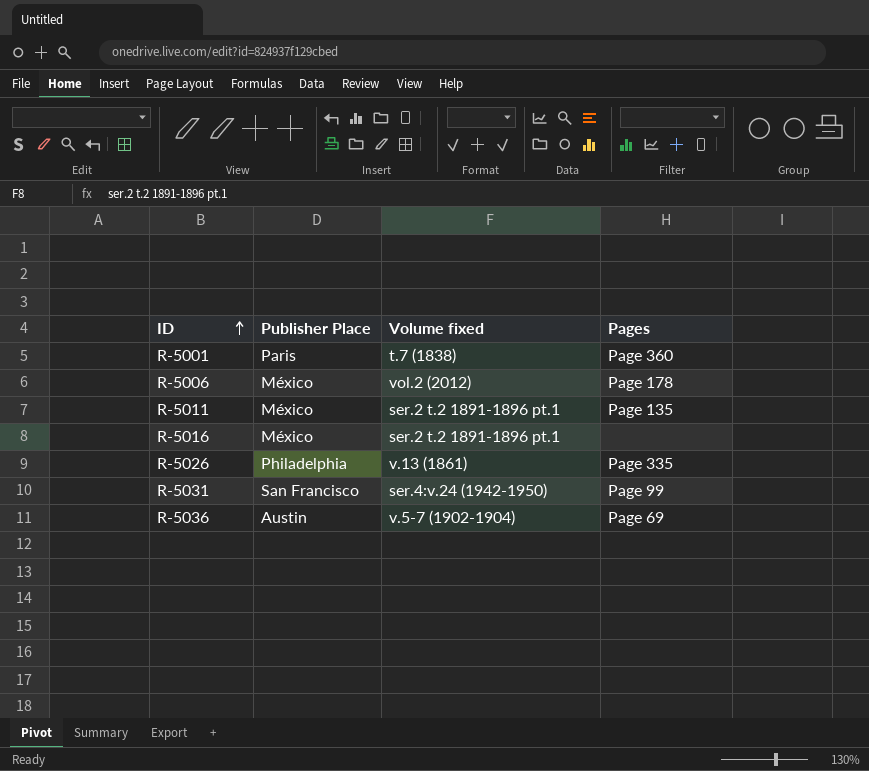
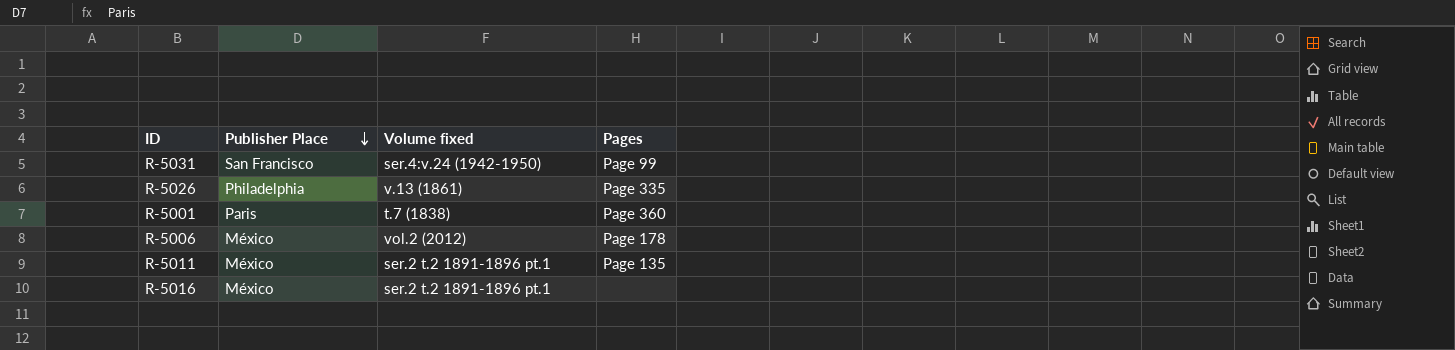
row order: ID ascending -> Publisher Place descending
row R-5036: Austin | v.5-7 (1902-1904) | Page 69 -> none

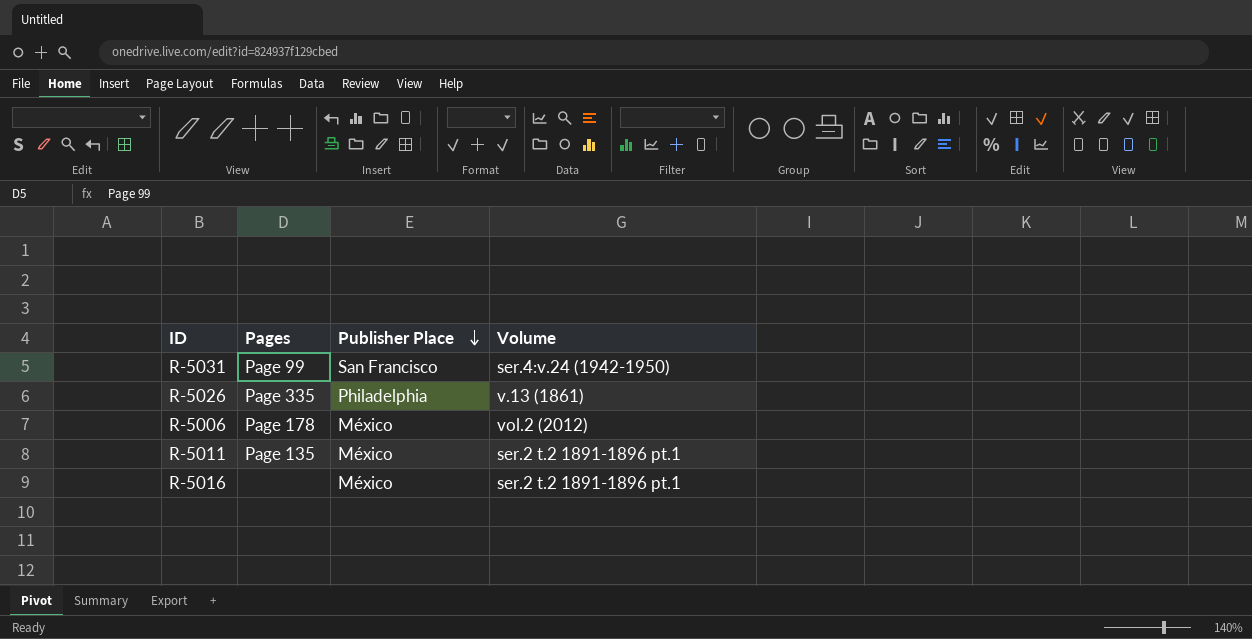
column Pages | position: 4 -> 2
column name: Volume fixed -> Volume
row R-5001: Paris | t.7 (1838) | Page 360 -> none

